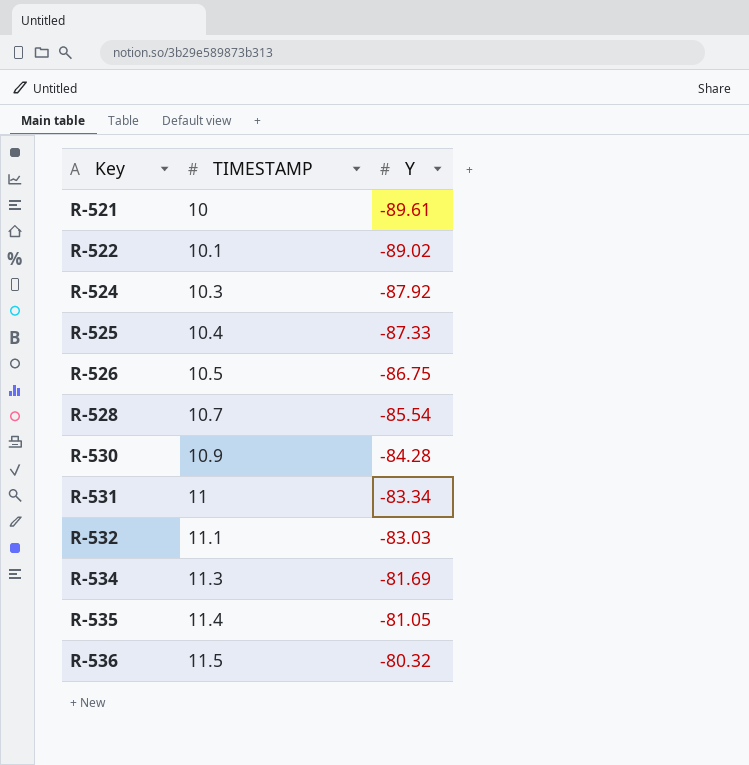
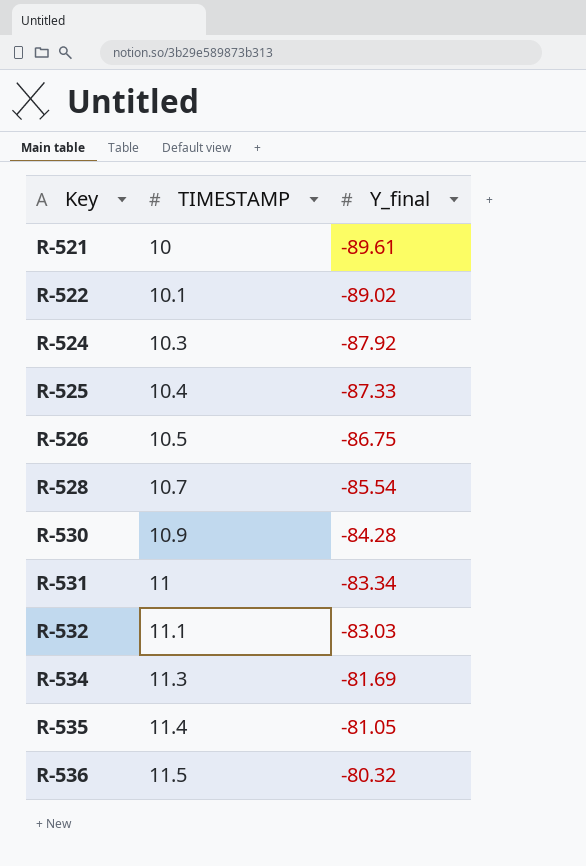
column name: Y -> Y_final

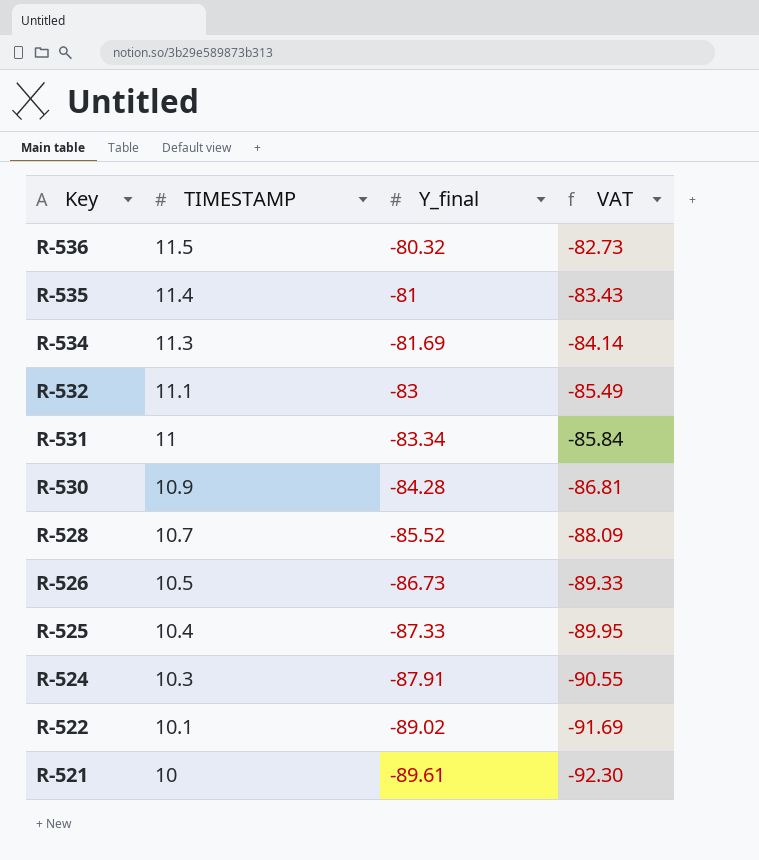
row order: Key ascending -> Key descending
column VAT | formula: none -> [Y_final] * 1.03
R-535 | Y_final: -81.05 -> -81
R-532 | Y_final: -83.03 -> -83
R-528 | Y_final: -85.54 -> -85.52
R-526 | Y_final: -86.75 -> -86.73
R-524 | Y_final: -87.92 -> -87.91

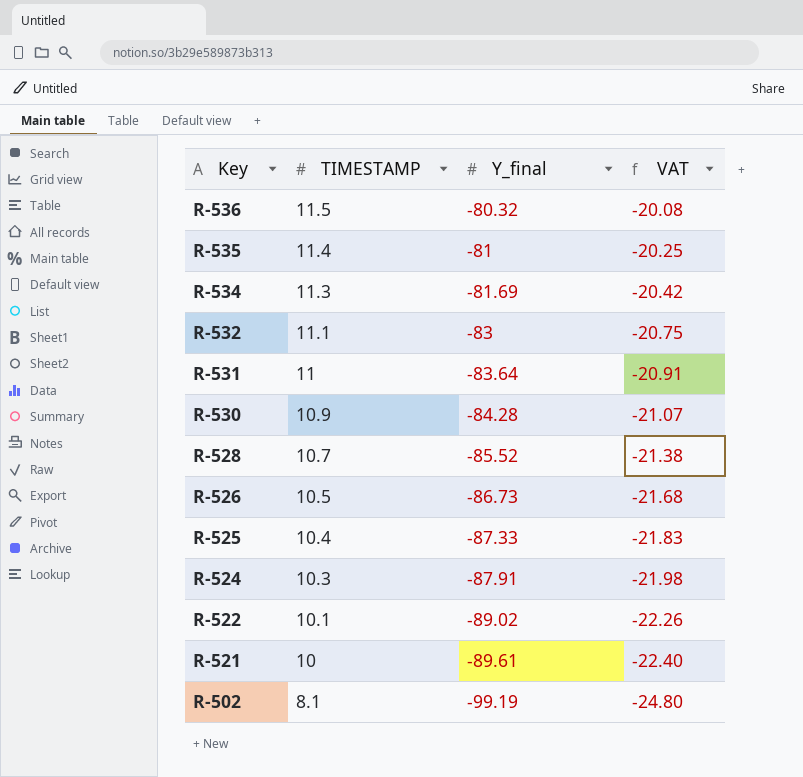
column VAT | formula: [Y_final] * 1.03 -> [Y_final] * 0.25
R-531 | Y_final: -83.34 -> -83.64
row R-502: none -> 8.1 | -99.19 | -24.80

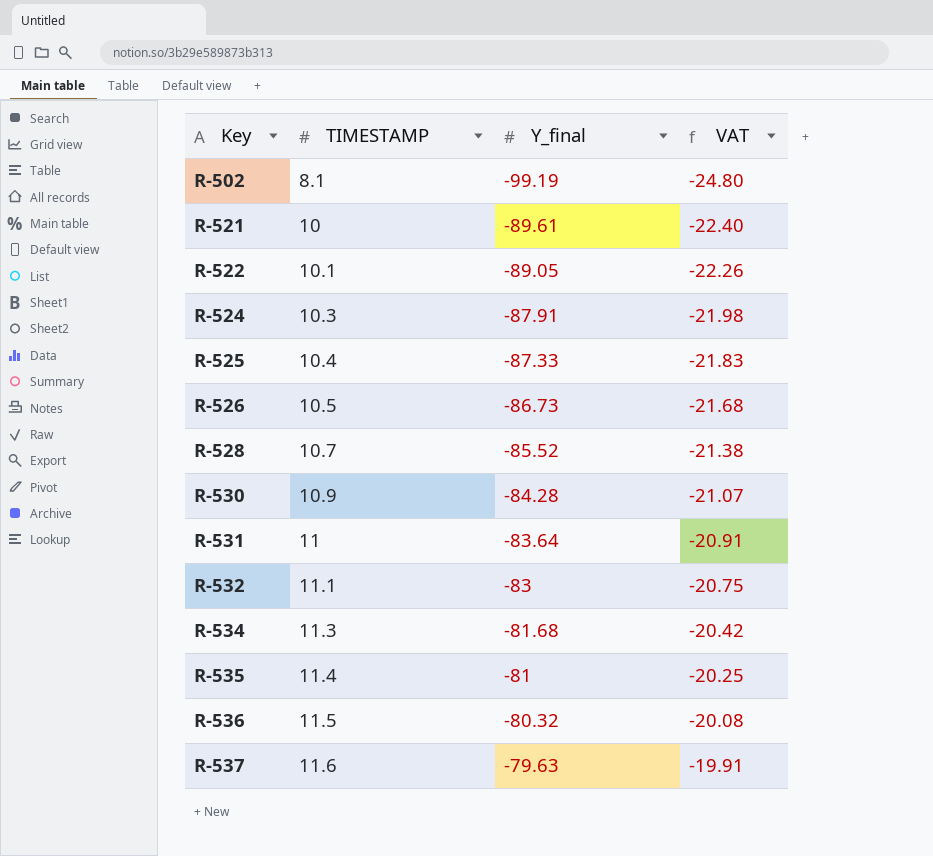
row order: Key descending -> Key ascending
R-522 | Y_final: -89.02 -> -89.05
R-534 | Y_final: -81.69 -> -81.68
row R-537: none -> 11.6 | -79.63 | -19.91

